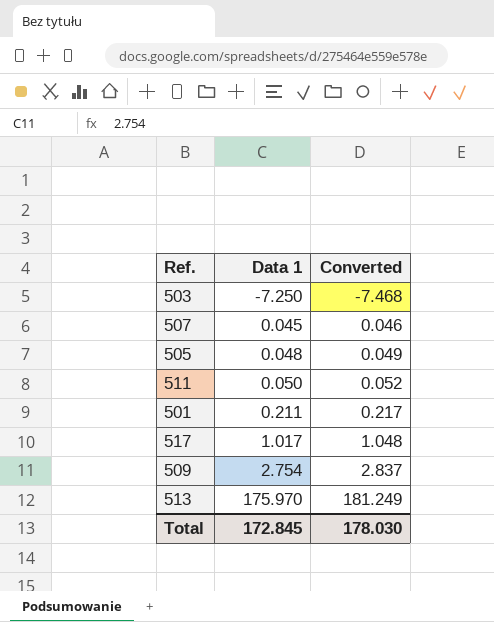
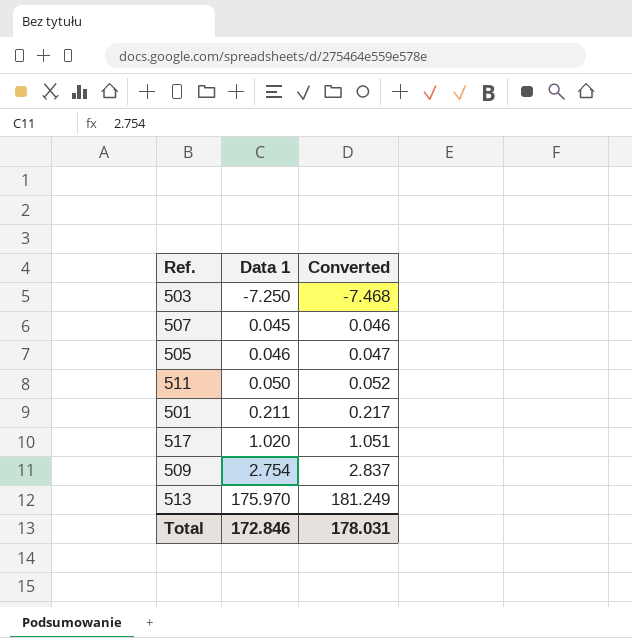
505 | Data 1: 0.048 -> 0.046
505 | Converted: 0.049 -> 0.047
517 | Data 1: 1.017 -> 1.020
517 | Converted: 1.048 -> 1.051
Total | Data 1: 172.845 -> 172.846
Total | Converted: 178.030 -> 178.031

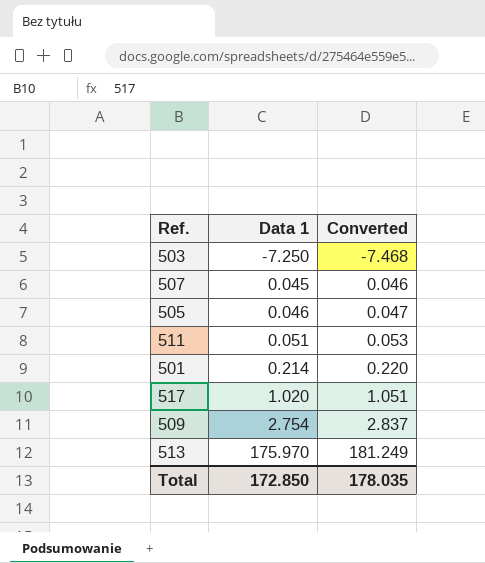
511 | Data 1: 0.050 -> 0.051
511 | Converted: 0.052 -> 0.053
501 | Data 1: 0.211 -> 0.214
501 | Converted: 0.217 -> 0.220
Total | Data 1: 172.846 -> 172.850
Total | Converted: 178.031 -> 178.035

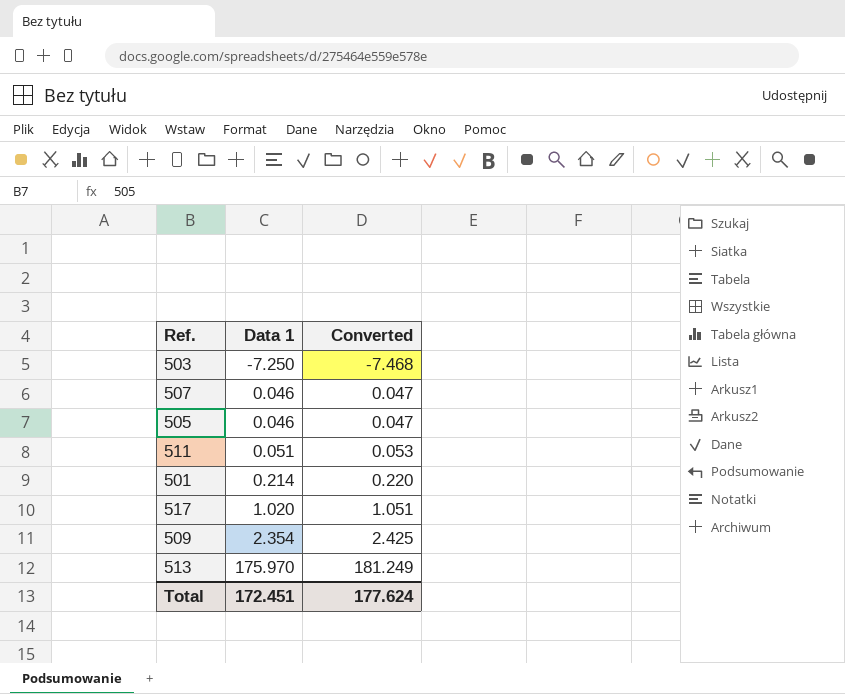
507 | Data 1: 0.045 -> 0.046
507 | Converted: 0.046 -> 0.047
509 | Data 1: 2.754 -> 2.354
509 | Converted: 2.837 -> 2.425
Total | Data 1: 172.850 -> 172.451
Total | Converted: 178.035 -> 177.624

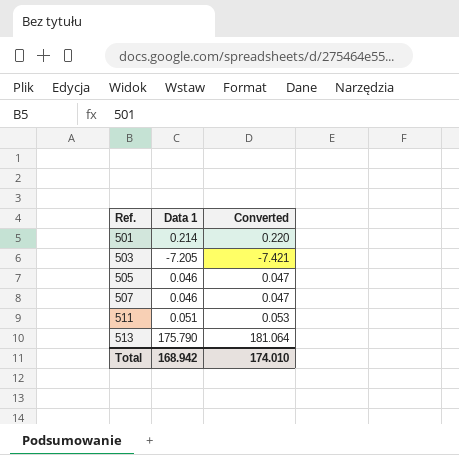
row order: Data 1 ascending -> Ref. ascending
row 517: 1.020 | 1.051 -> none
row 509: 2.354 | 2.425 -> none
503 | Data 1: -7.250 -> -7.205
503 | Converted: -7.468 -> -7.421
513 | Data 1: 175.970 -> 175.790
513 | Converted: 181.249 -> 181.064
Total | Data 1: 172.451 -> 168.942
Total | Converted: 177.624 -> 174.010

